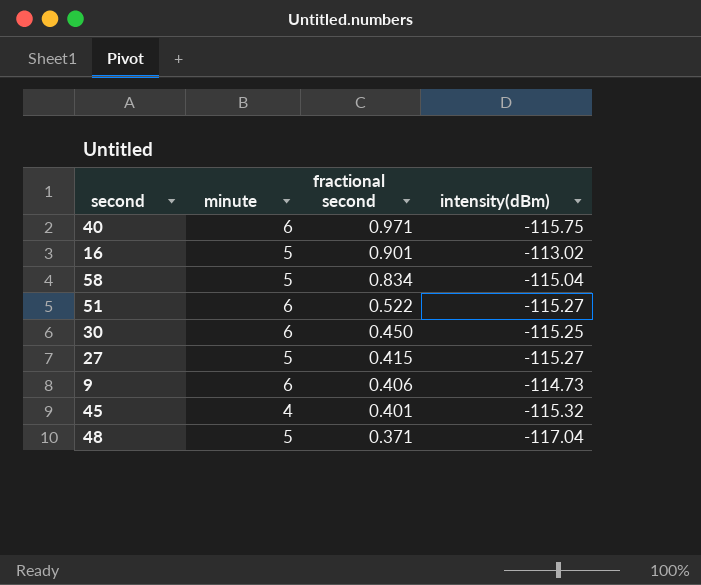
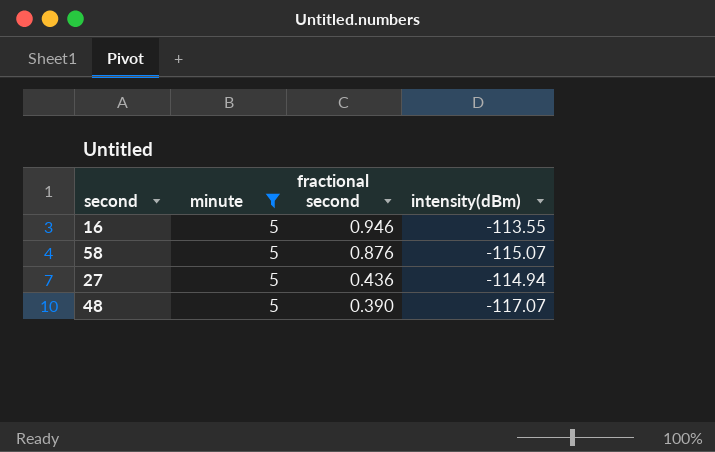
filter: none -> minute = 5
16 | fractional second: 0.901 -> 0.946
16 | intensity(dBm): -113.02 -> -113.55
58 | fractional second: 0.834 -> 0.876
58 | intensity(dBm): -115.04 -> -115.07
27 | fractional second: 0.415 -> 0.436
27 | intensity(dBm): -115.27 -> -114.94
48 | fractional second: 0.371 -> 0.390
48 | intensity(dBm): -117.04 -> -117.07

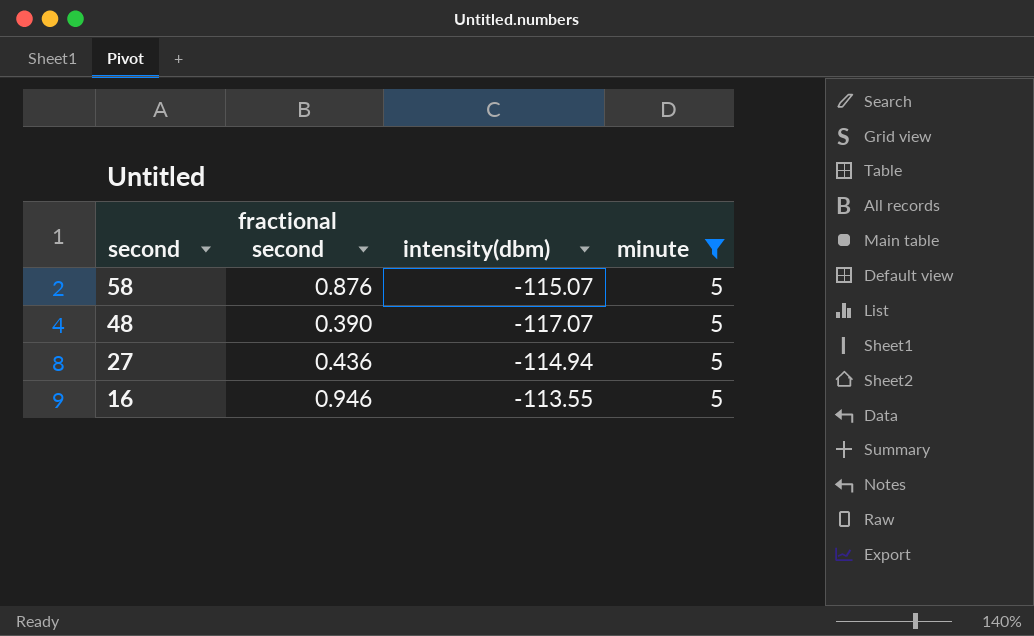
row order: fractional second descending -> second descending
column name: intensity(dBm) -> intensity(dbm)
column minute | position: 2 -> 4

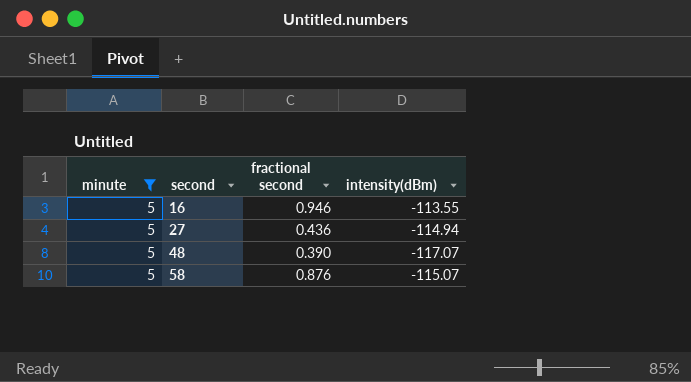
row order: second descending -> second ascending
column minute | position: 4 -> 1
column name: intensity(dbm) -> intensity(dBm)

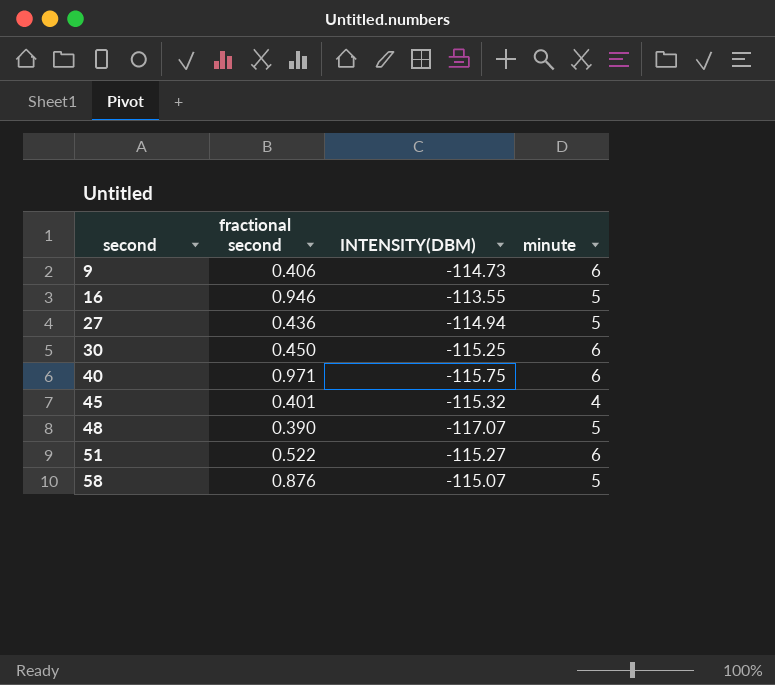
filter: minute = 5 -> none
column name: intensity(dBm) -> INTENSITY(DBM)
column minute | position: 1 -> 4

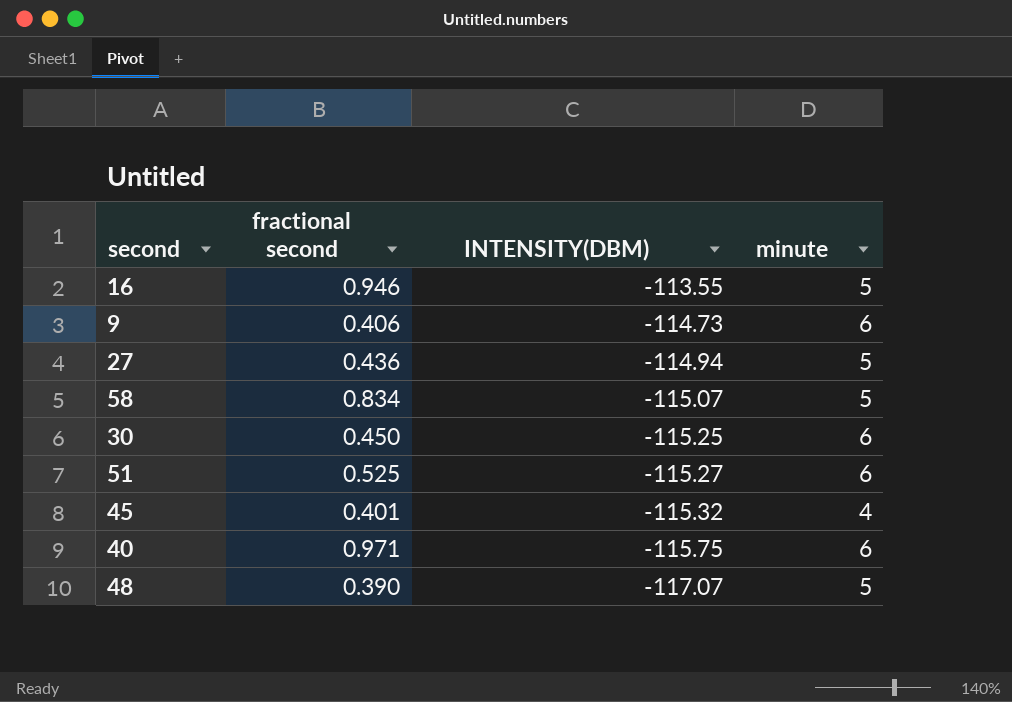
row order: second ascending -> INTENSITY(DBM) descending
58 | fractional second: 0.876 -> 0.834
51 | fractional second: 0.522 -> 0.525

